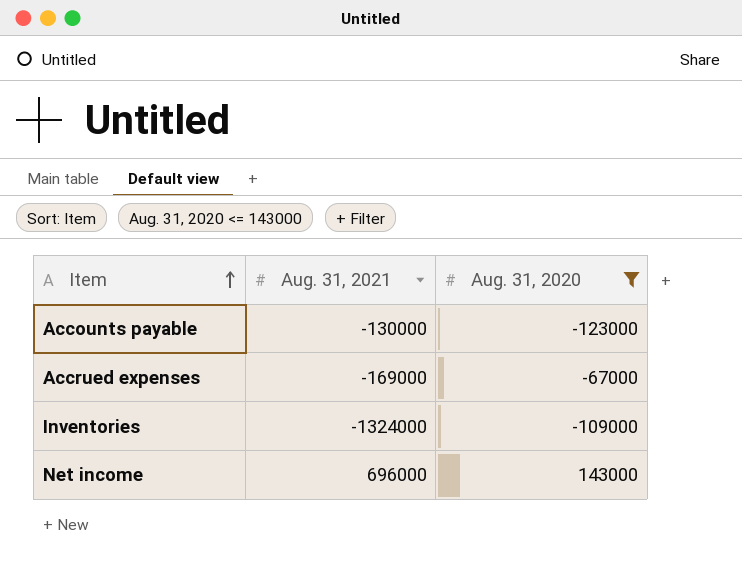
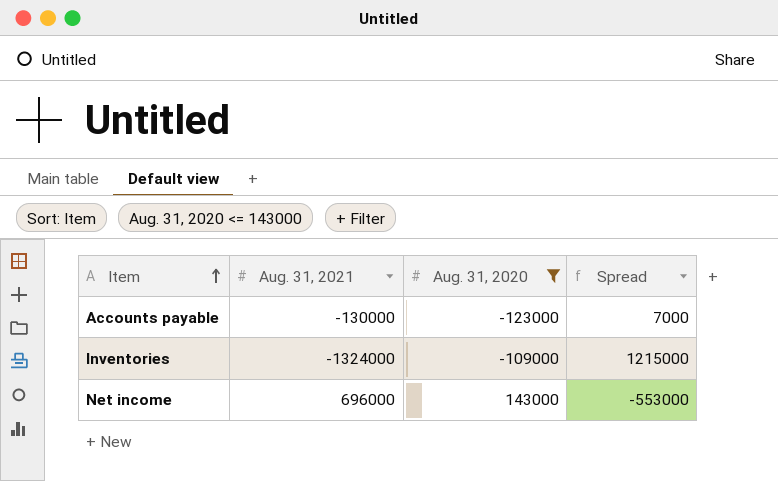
column Spread | formula: none -> [Aug. 31, 2020] - [Aug. 31, 2021]
row Accrued expenses: -169000 | -67000 -> none

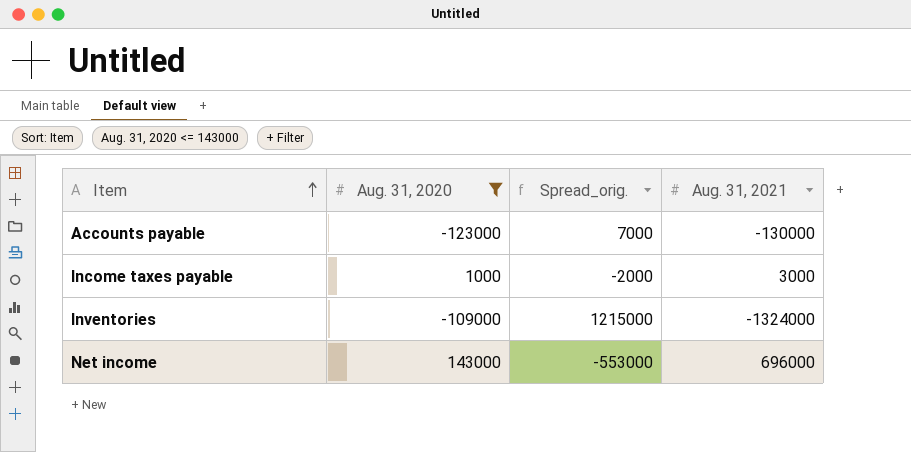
column name: Spread -> Spread_orig.
column Aug. 31, 2021 | position: 2 -> 4
row Income taxes payable: none -> 1000 | -2000 | 3000

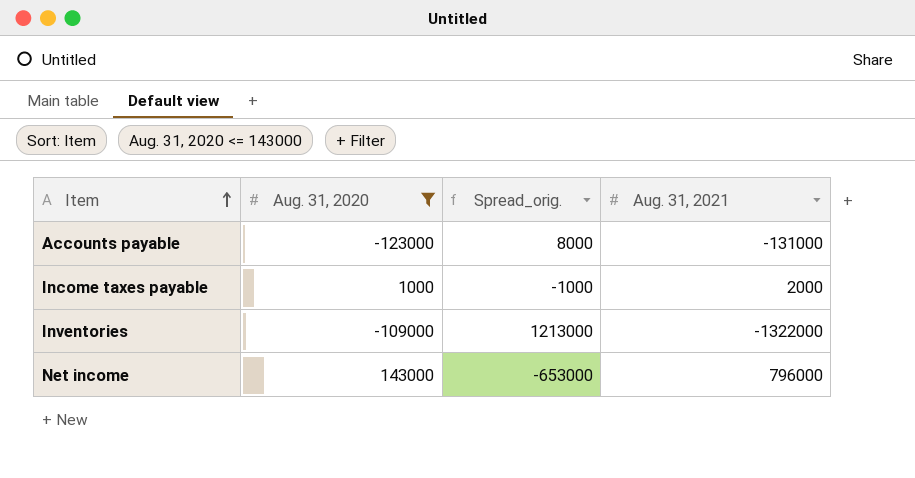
Accounts payable | Spread_orig.: 7000 -> 8000
Accounts payable | Aug. 31, 2021: -130000 -> -131000
Income taxes payable | Spread_orig.: -2000 -> -1000
Income taxes payable | Aug. 31, 2021: 3000 -> 2000
Inventories | Spread_orig.: 1215000 -> 1213000
Inventories | Aug. 31, 2021: -1324000 -> -1322000
Net income | Spread_orig.: -553000 -> -653000
Net income | Aug. 31, 2021: 696000 -> 796000

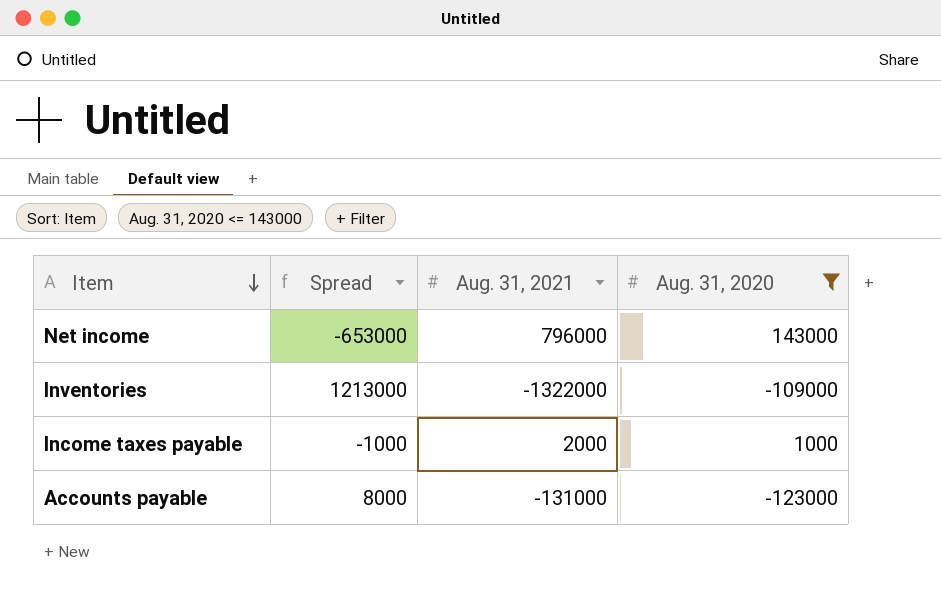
row order: Item ascending -> Item descending
column name: Spread_orig. -> Spread
column Aug. 31, 2020 | position: 2 -> 4

